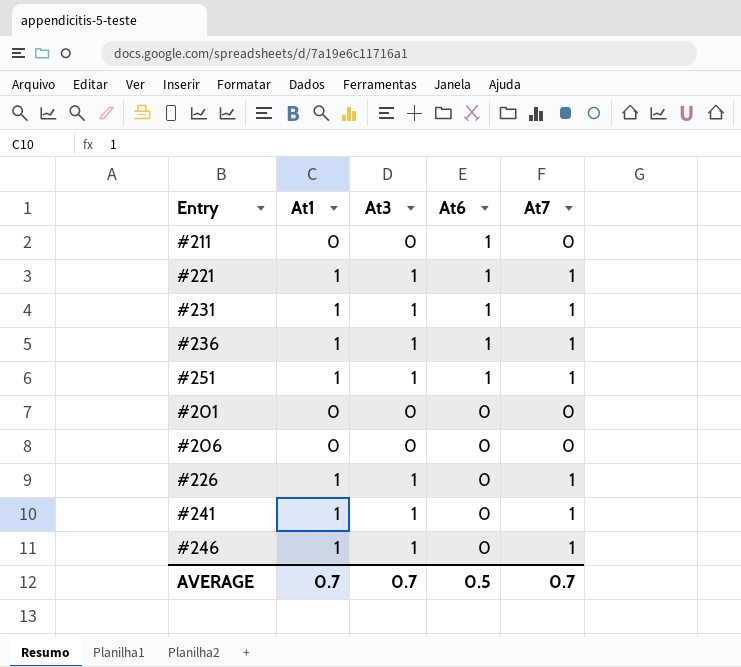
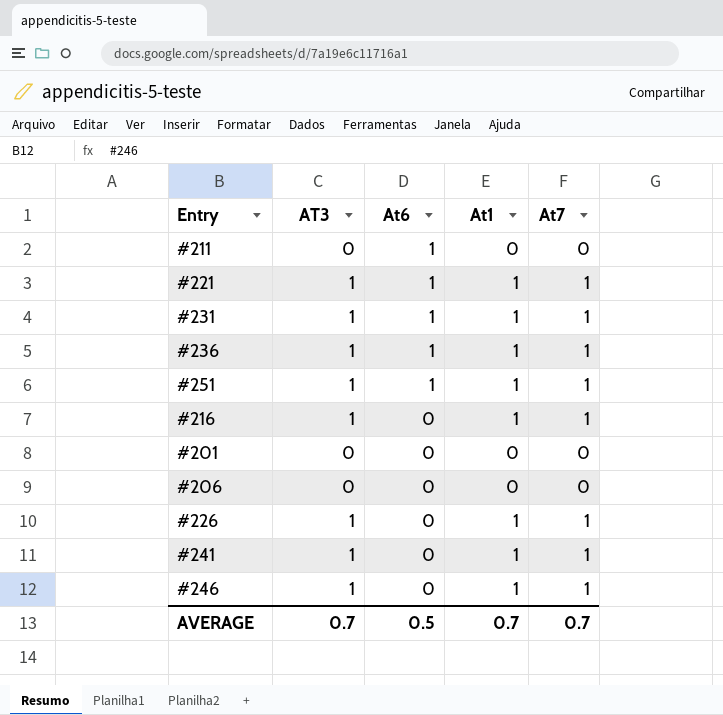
column name: At3 -> AT3
column At1 | position: 2 -> 4
row #216: none -> 1 | 0 | 1 | 1

